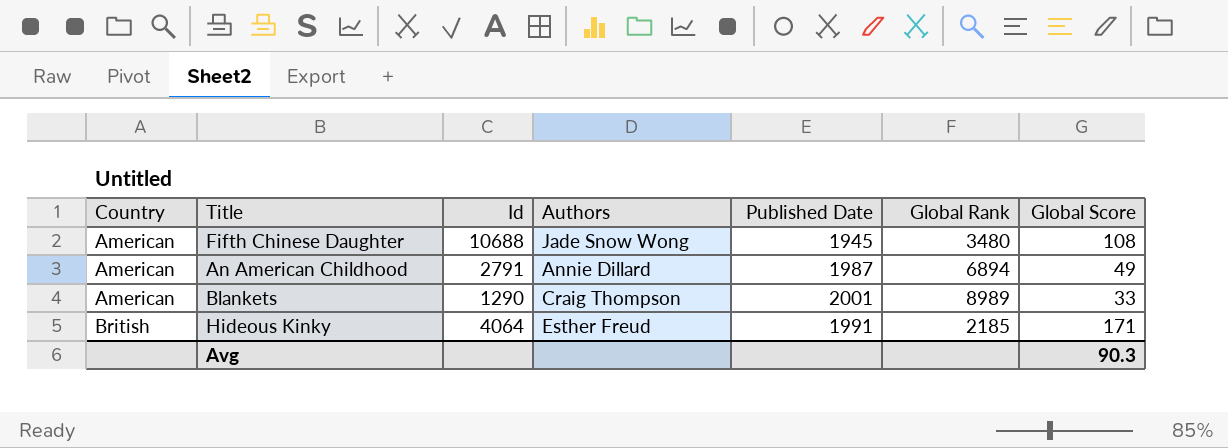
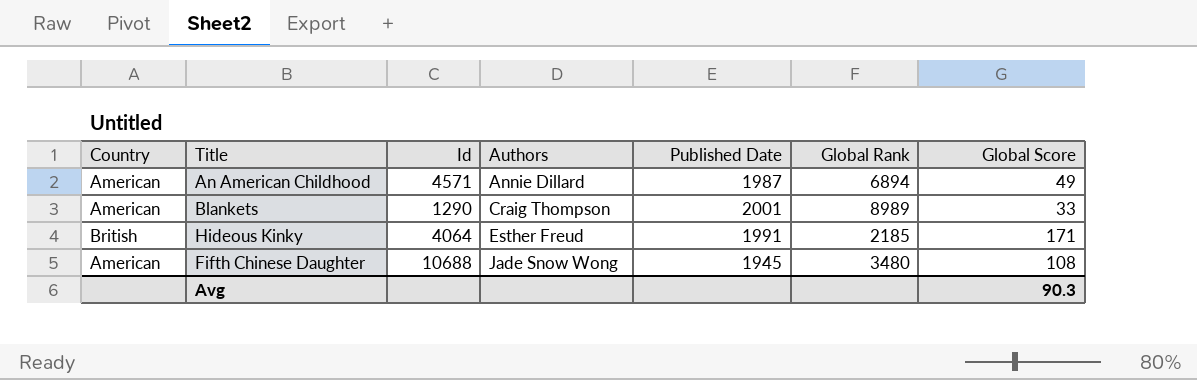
row order: Country ascending -> Authors ascending
An American Childhood | Id: 2791 -> 4571

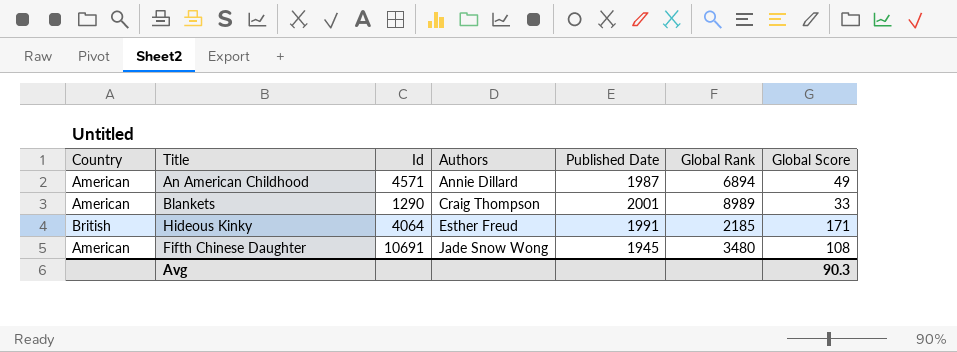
Fifth Chinese Daughter | Id: 10688 -> 10691

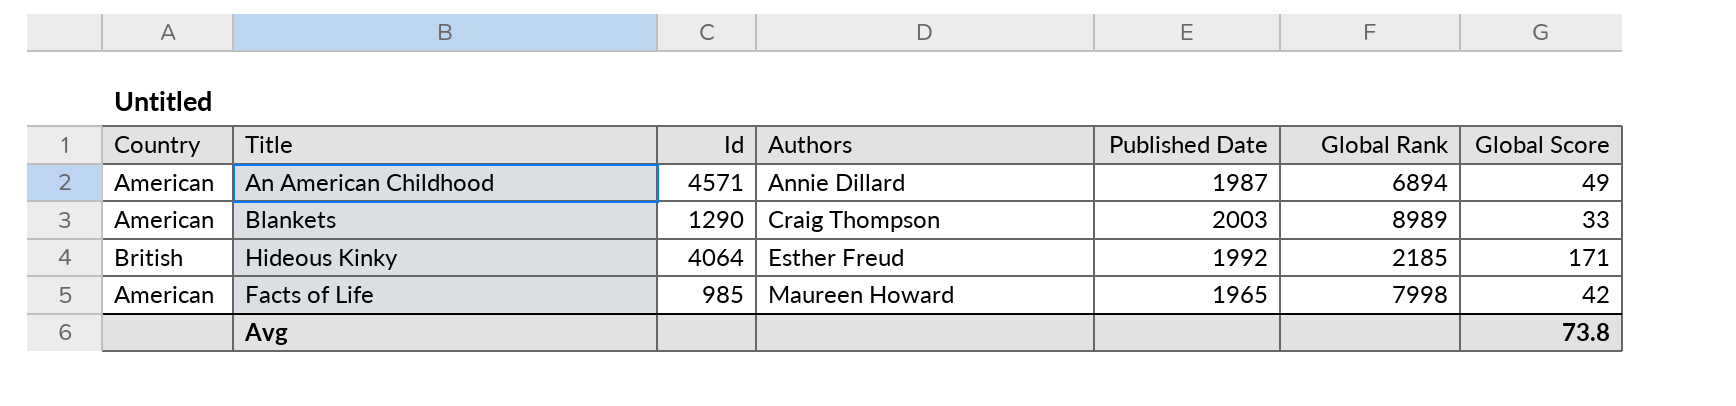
row Fifth Chinese Daughter: American | 10691 | Jade Snow Wong | 1945 | 3480 | 108 -> none
Blankets | Published Date: 2001 -> 2003
Hideous Kinky | Published Date: 1991 -> 1992
row Facts of Life: none -> American | 985 | Maureen Howard | 1965 | 7998 | 42
Avg | Global Score: 90.3 -> 73.8

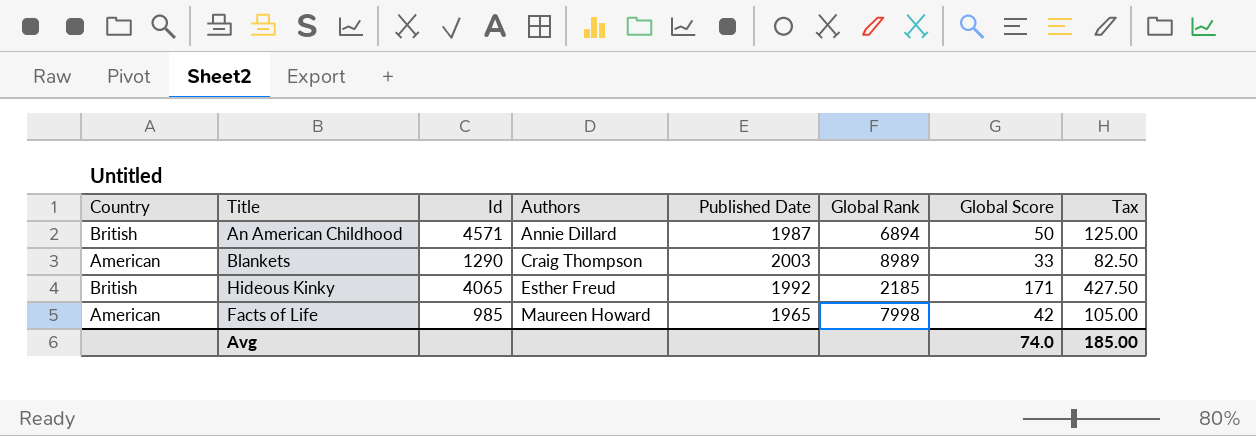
column Tax | formula: none -> [Global Score] * 2.5
An American Childhood | Country: American -> British
An American Childhood | Global Score: 49 -> 50
Hideous Kinky | Id: 4064 -> 4065
Avg | Global Score: 73.8 -> 74.0

